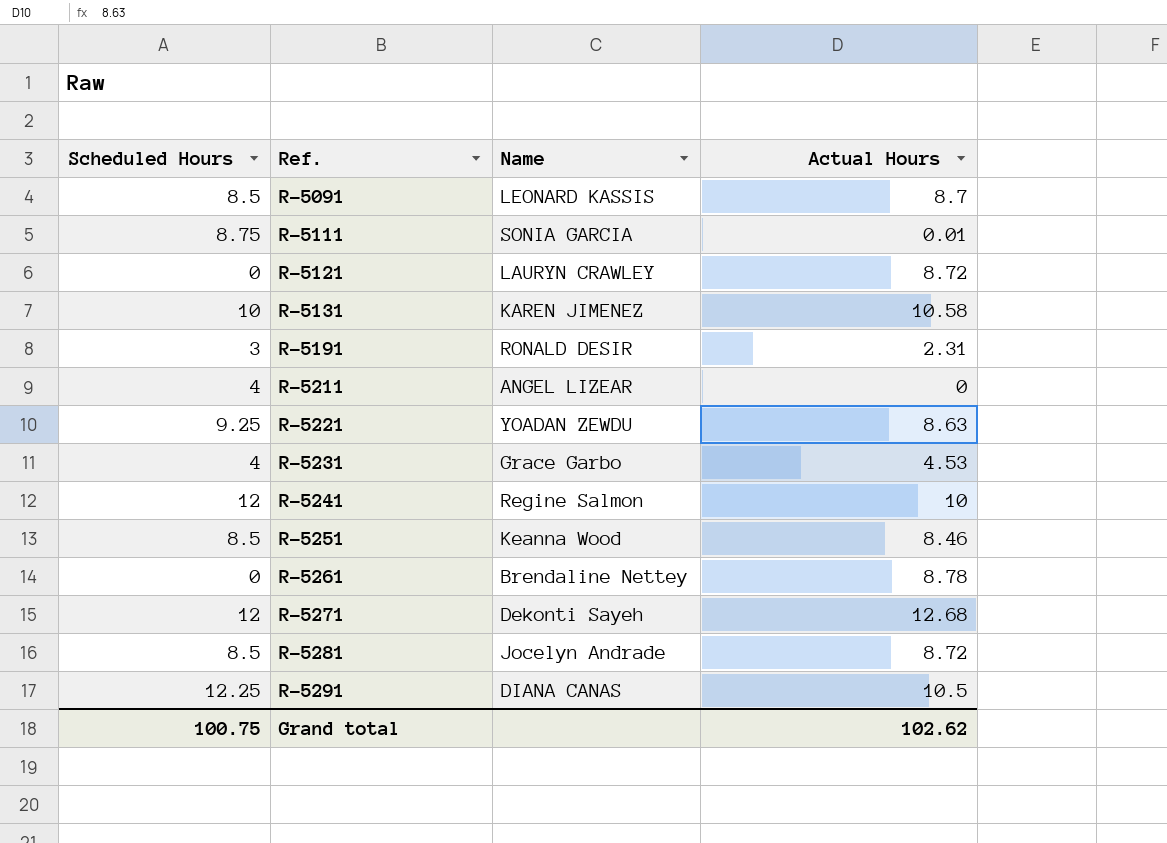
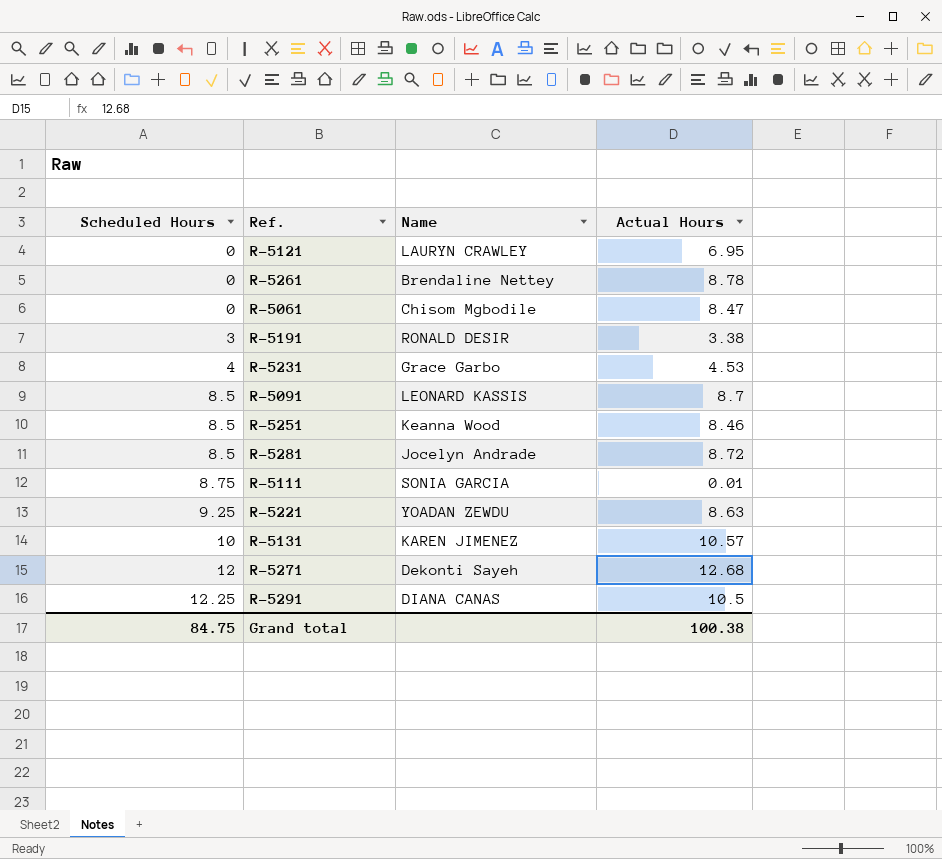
row order: Ref. ascending -> Scheduled Hours ascending
row R-5211: 4 | ANGEL LIZEAR | 0 -> none
row R-5241: 12 | Regine Salmon | 10 -> none
R-5121 | Actual Hours: 8.72 -> 6.95
row R-5061: none -> 0 | Chisom Mgbodile | 8.47
R-5191 | Actual Hours: 2.31 -> 3.38
R-5131 | Actual Hours: 10.58 -> 10.57
Grand total | Scheduled Hours: 100.75 -> 84.75
Grand total | Actual Hours: 102.62 -> 100.38

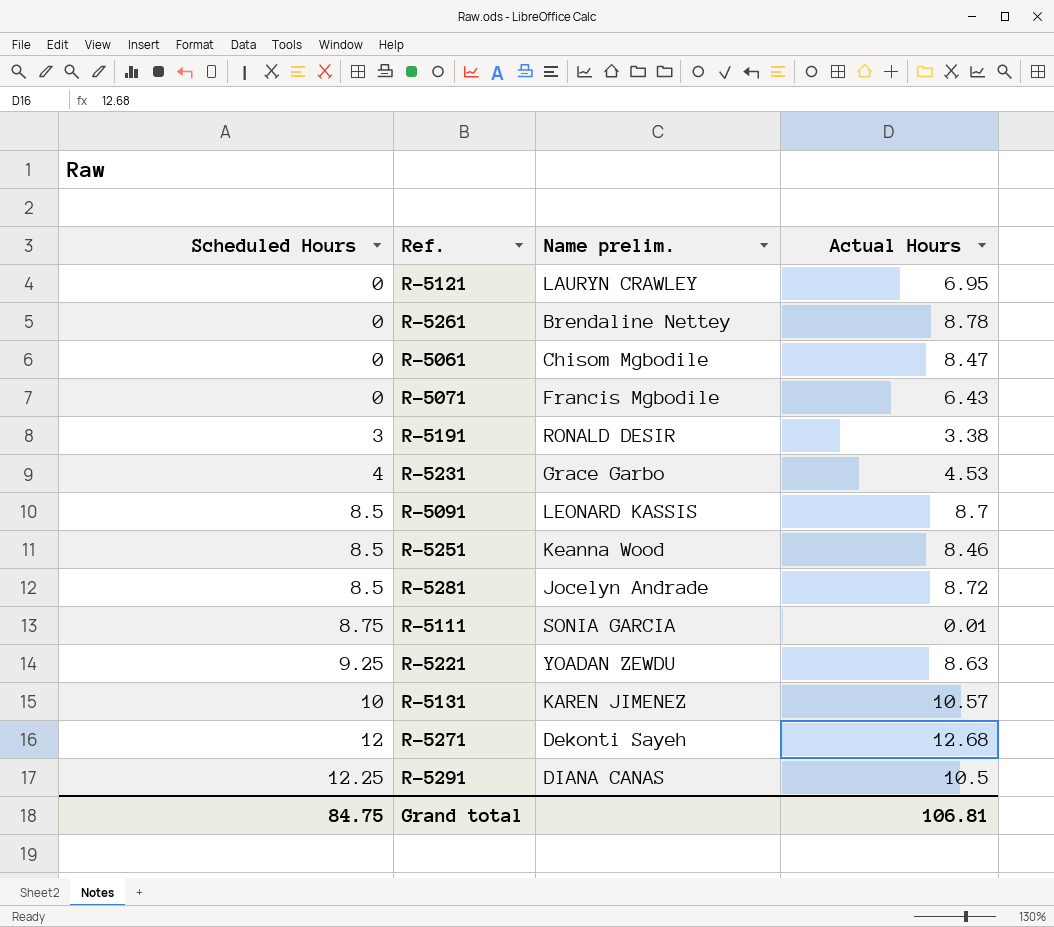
column name: Name -> Name prelim.
row R-5071: none -> 0 | Francis Mgbodile | 6.43
Grand total | Actual Hours: 100.38 -> 106.81

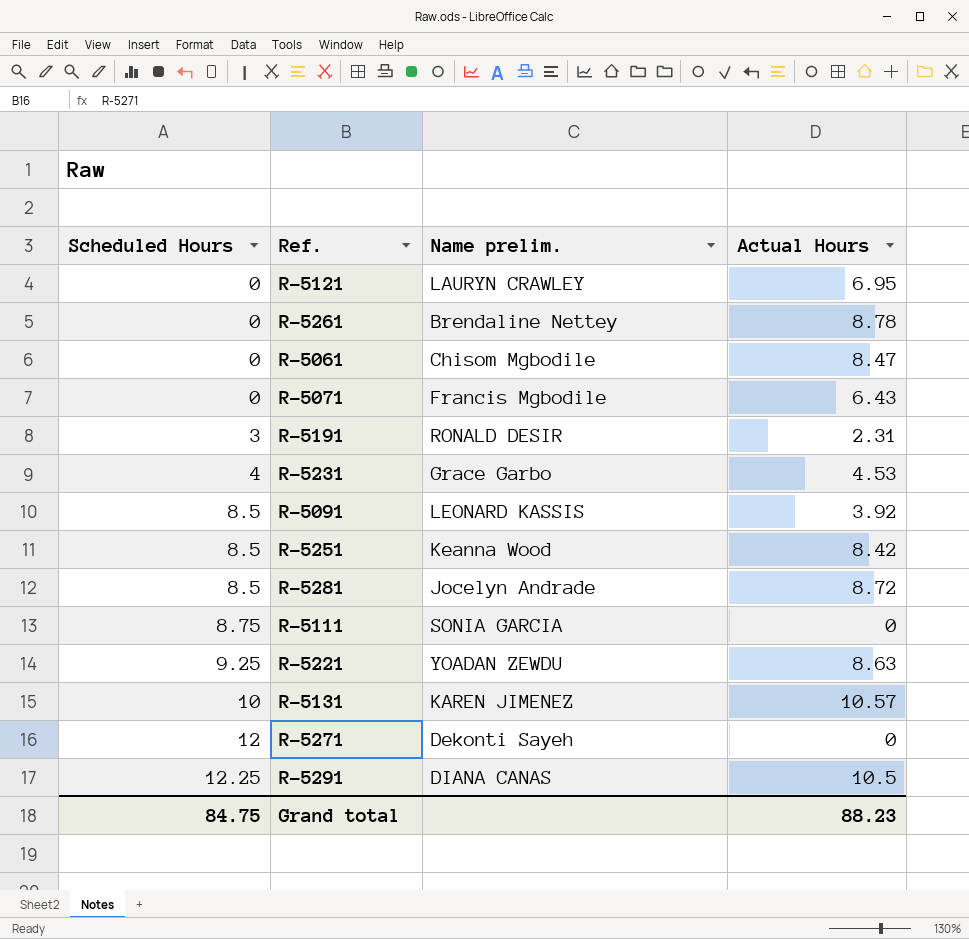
R-5191 | Actual Hours: 3.38 -> 2.31
R-5091 | Actual Hours: 8.7 -> 3.92
R-5251 | Actual Hours: 8.46 -> 8.42
R-5111 | Actual Hours: 0.01 -> 0
R-5271 | Actual Hours: 12.68 -> 0
Grand total | Actual Hours: 106.81 -> 88.23

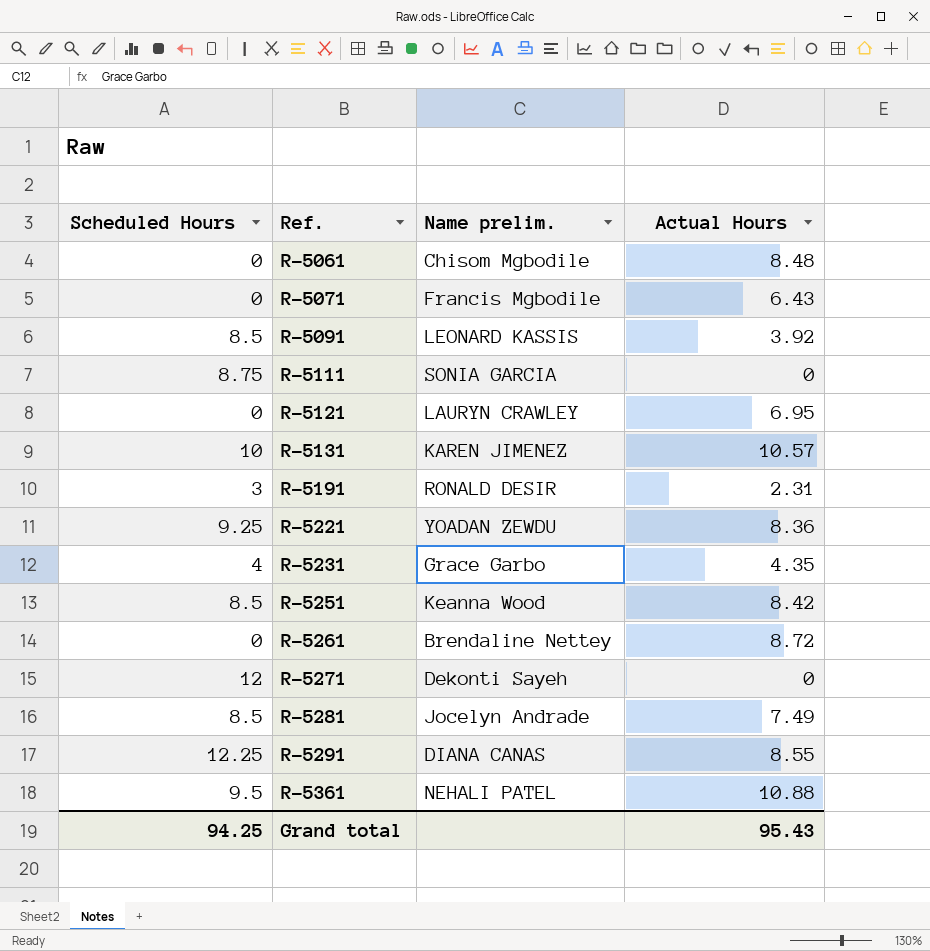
row order: Scheduled Hours ascending -> Ref. ascending
R-5061 | Actual Hours: 8.47 -> 8.48
R-5221 | Actual Hours: 8.63 -> 8.36
R-5231 | Actual Hours: 4.53 -> 4.35
R-5261 | Actual Hours: 8.78 -> 8.72
R-5281 | Actual Hours: 8.72 -> 7.49
R-5291 | Actual Hours: 10.5 -> 8.55
row R-5361: none -> 9.5 | NEHALI PATEL | 10.88
Grand total | Scheduled Hours: 84.75 -> 94.25
Grand total | Actual Hours: 88.23 -> 95.43

